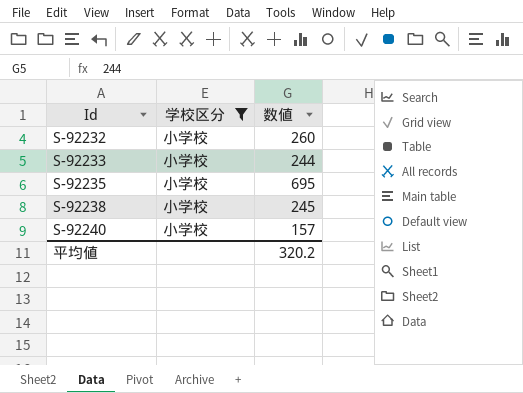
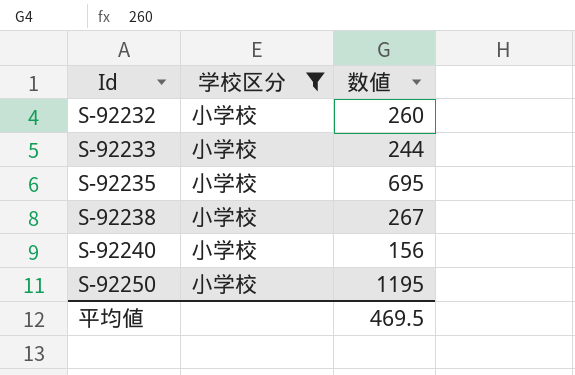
S-92238 | 数値: 245 -> 267
S-92240 | 数値: 157 -> 156
row S-92250: none -> 小学校 | 1195
平均値 | 数値: 320.2 -> 469.5

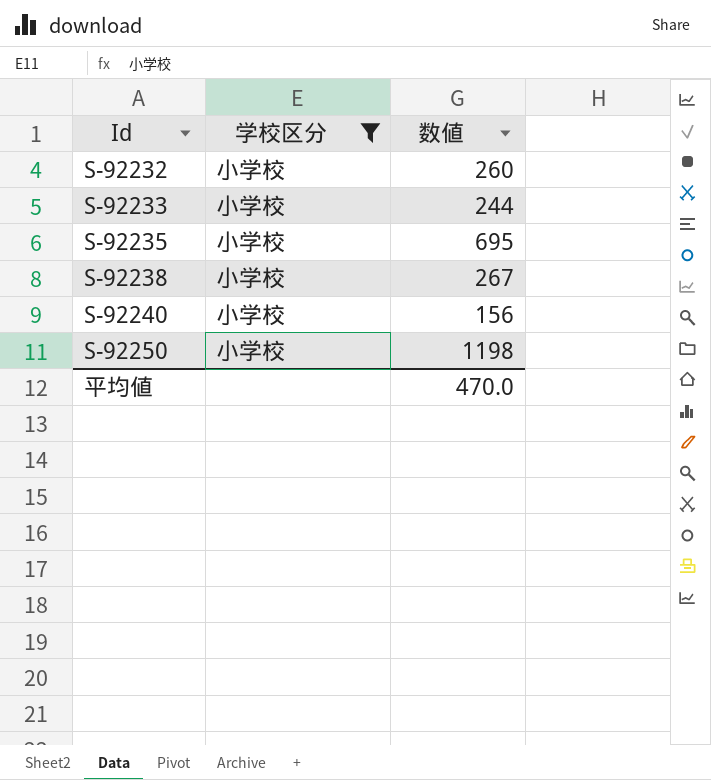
S-92250 | 数値: 1195 -> 1198
平均値 | 数値: 469.5 -> 470.0

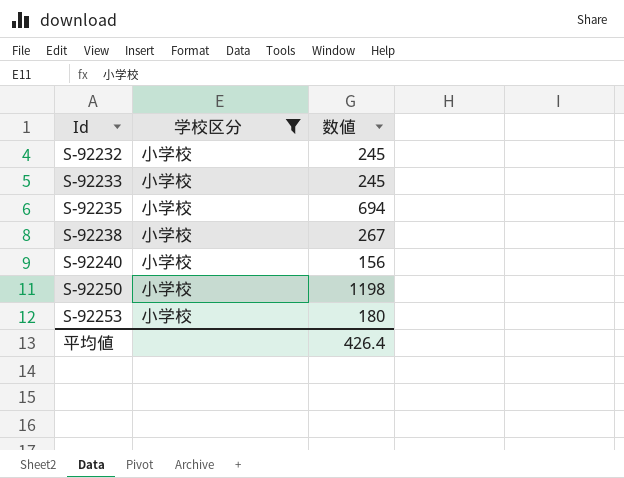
S-92232 | 数値: 260 -> 245
S-92233 | 数値: 244 -> 245
S-92235 | 数値: 695 -> 694
row S-92253: none -> 小学校 | 180
平均値 | 数値: 470.0 -> 426.4

